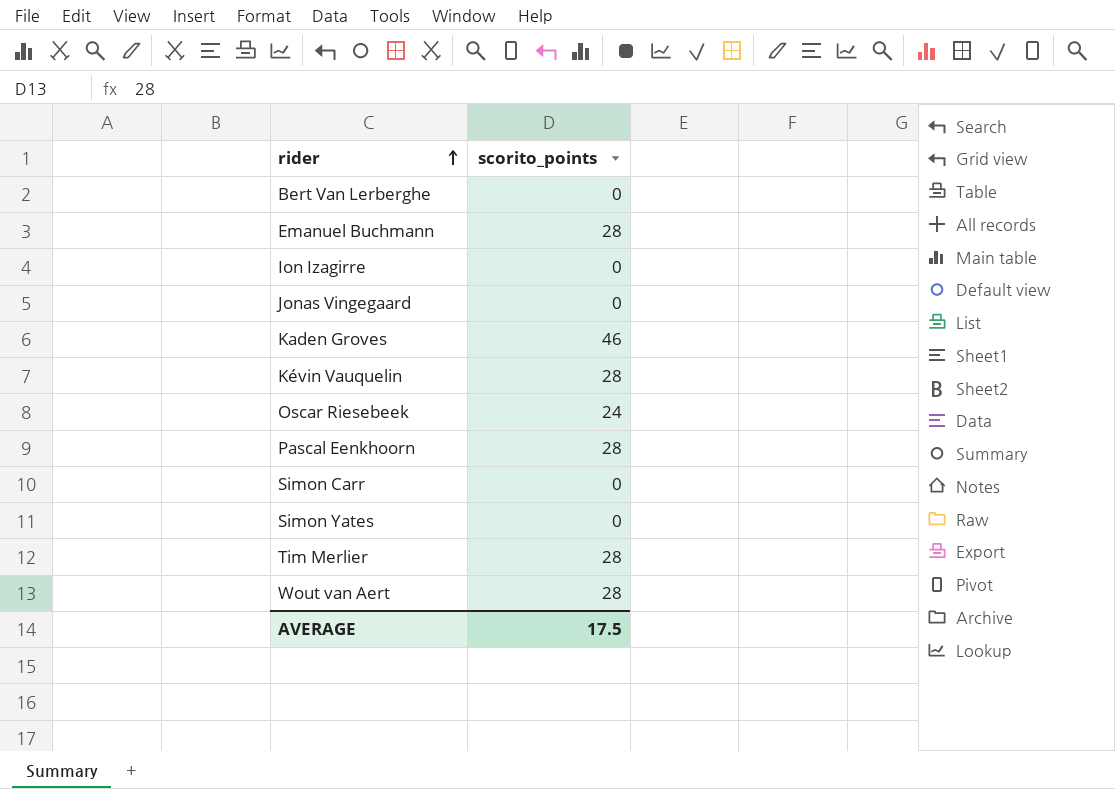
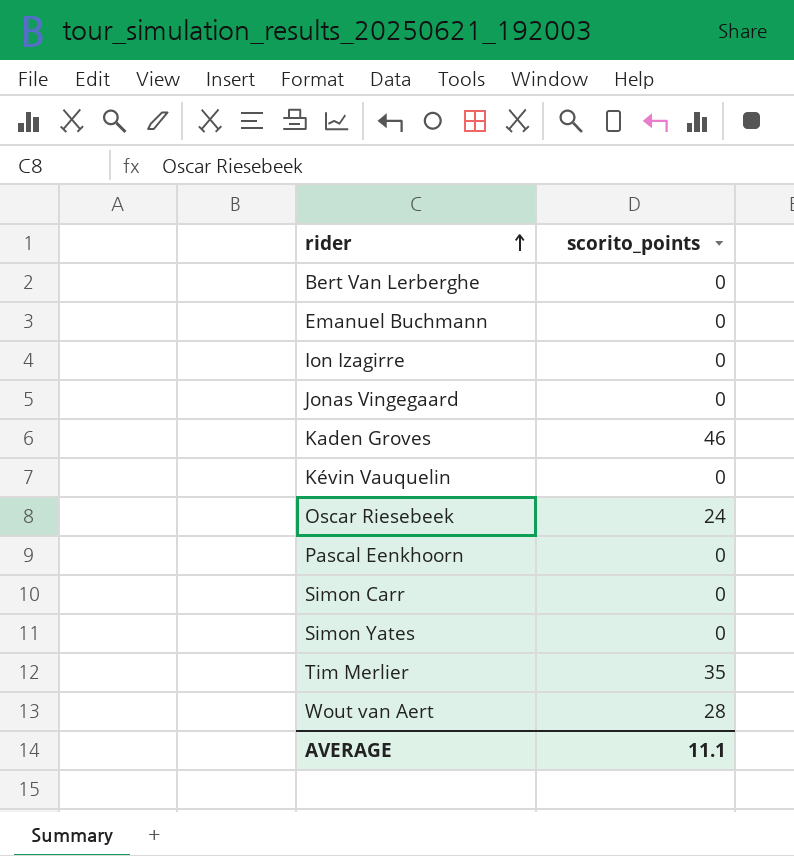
Emanuel Buchmann | scorito_points: 28 -> 0
Kévin Vauquelin | scorito_points: 28 -> 0
Pascal Eenkhoorn | scorito_points: 28 -> 0
Tim Merlier | scorito_points: 28 -> 35
AVERAGE | scorito_points: 17.5 -> 11.1

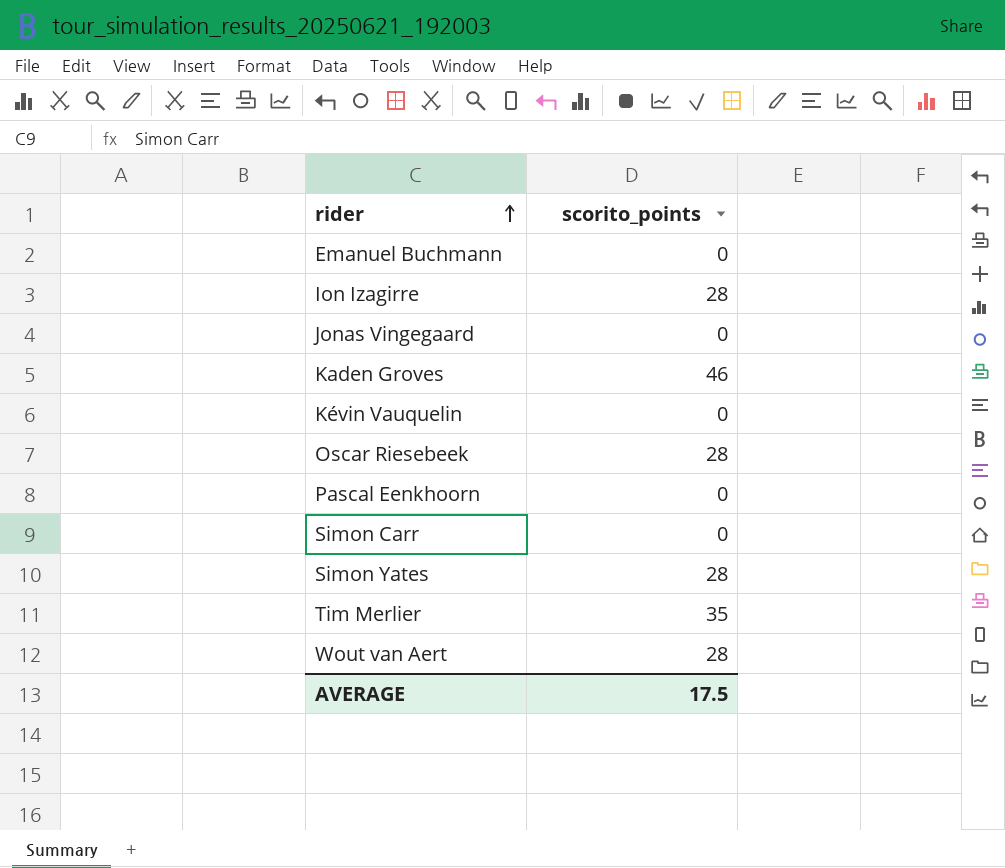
row Bert Van Lerberghe: 0 -> none
Ion Izagirre | scorito_points: 0 -> 28
Oscar Riesebeek | scorito_points: 24 -> 28
Simon Yates | scorito_points: 0 -> 28
AVERAGE | scorito_points: 11.1 -> 17.5

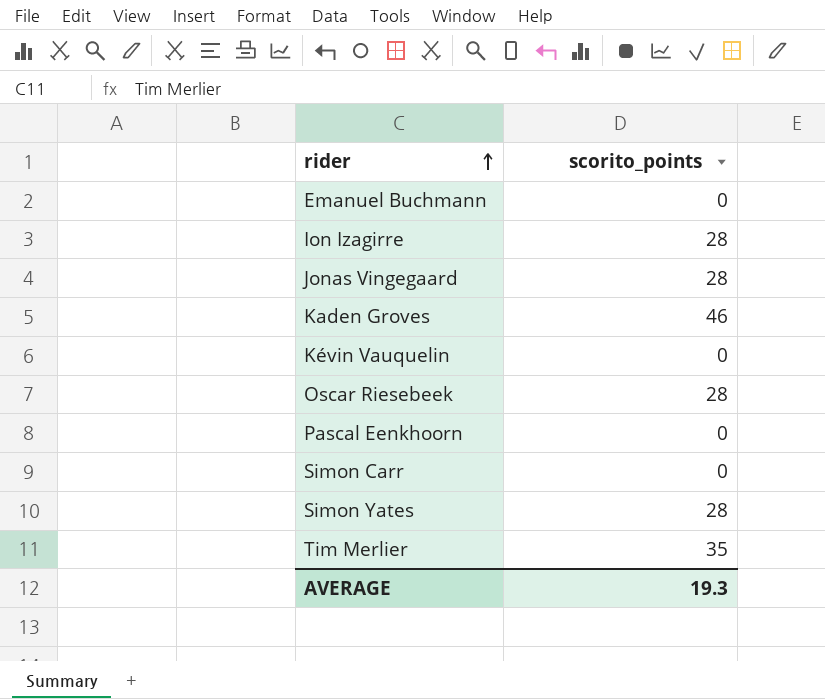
row Wout van Aert: 28 -> none
Jonas Vingegaard | scorito_points: 0 -> 28
AVERAGE | scorito_points: 17.5 -> 19.3

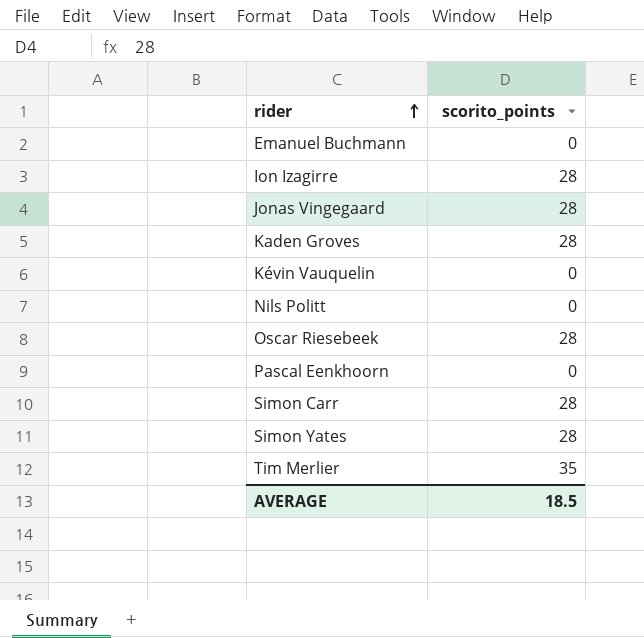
Kaden Groves | scorito_points: 46 -> 28
row Nils Politt: none -> 0
Simon Carr | scorito_points: 0 -> 28
AVERAGE | scorito_points: 19.3 -> 18.5

